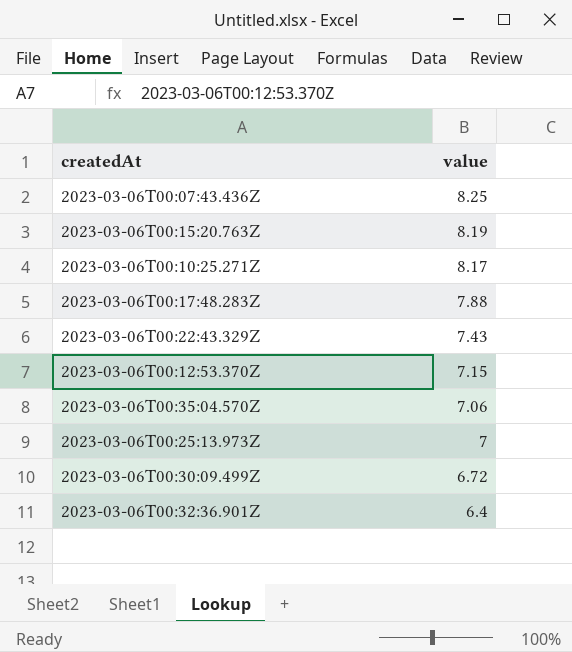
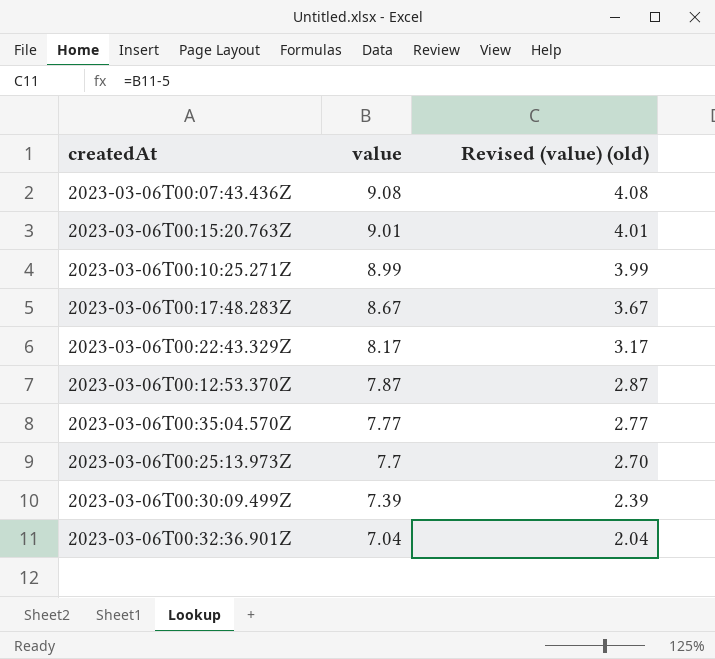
column Revised (value) (old) | formula: none -> [value] - 5
2023-03-06T00:07:43.436Z | value: 8.25 -> 9.08
2023-03-06T00:15:20.763Z | value: 8.19 -> 9.01
2023-03-06T00:10:25.271Z | value: 8.17 -> 8.99
2023-03-06T00:17:48.283Z | value: 7.88 -> 8.67
2023-03-06T00:22:43.329Z | value: 7.43 -> 8.17
2023-03-06T00:12:53.370Z | value: 7.15 -> 7.87
2023-03-06T00:35:04.570Z | value: 7.06 -> 7.77
2023-03-06T00:25:13.973Z | value: 7 -> 7.7
2023-03-06T00:30:09.499Z | value: 6.72 -> 7.39
2023-03-06T00:32:36.901Z | value: 6.4 -> 7.04

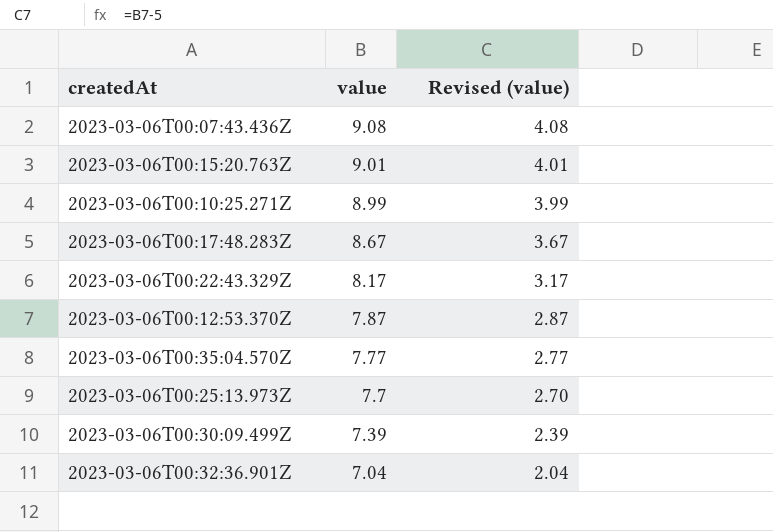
column name: Revised (value) (old) -> Revised (value)

